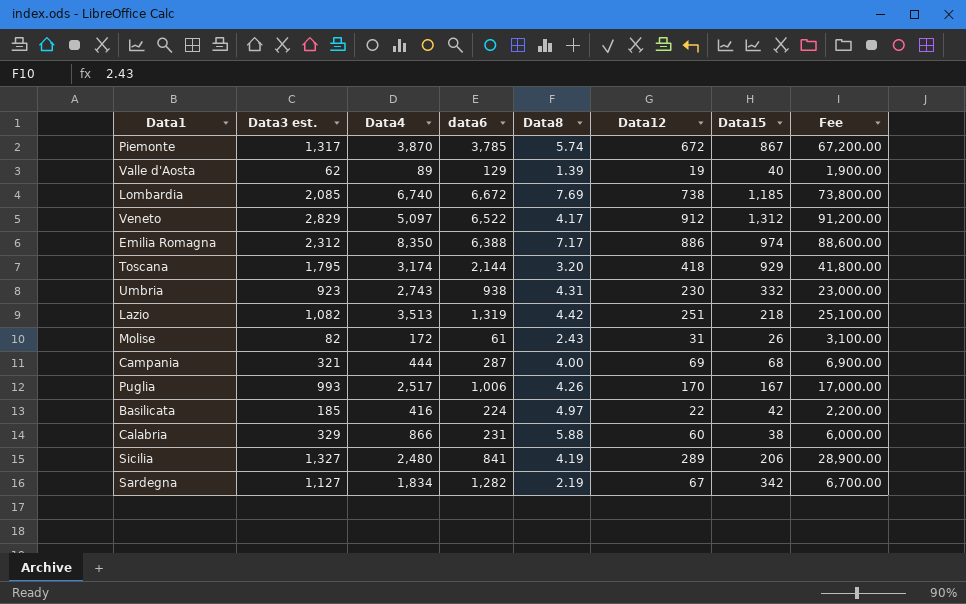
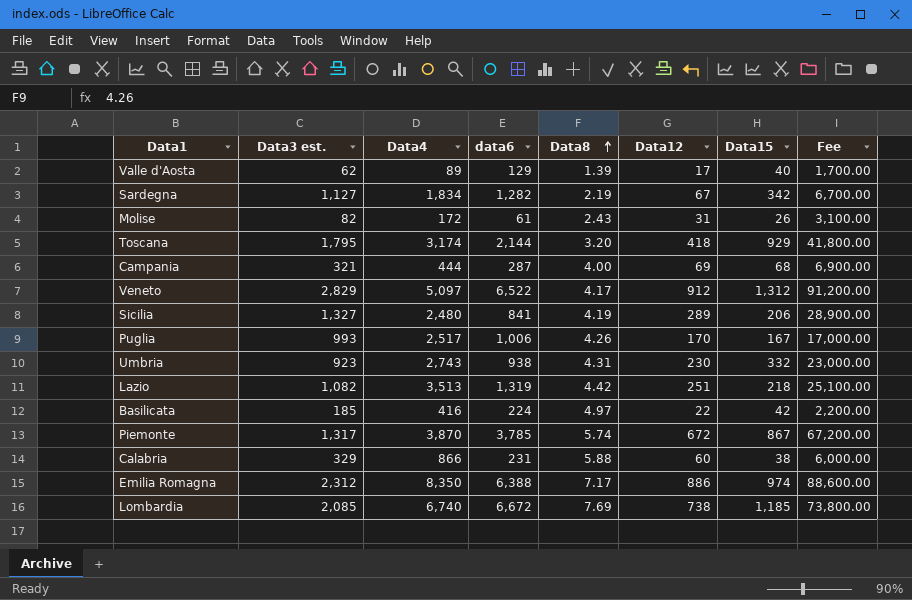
row order: none -> Data8 ascending
Valle d'Aosta | Data12: 19 -> 17
Valle d'Aosta | Fee: 1,900.00 -> 1,700.00

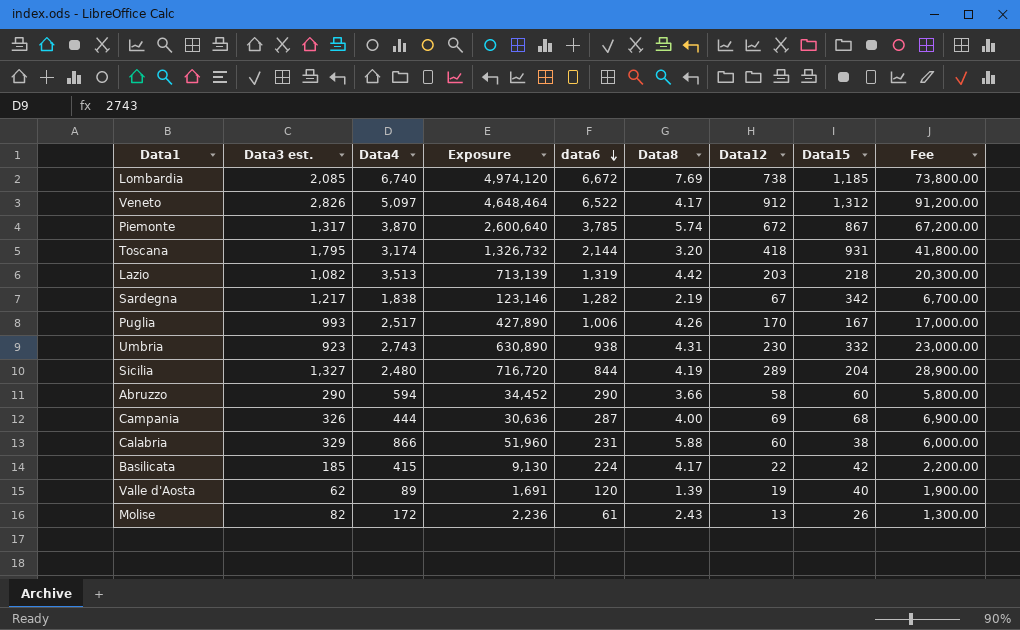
row order: Data8 ascending -> data6 descending
column Exposure | formula: none -> [Data4] * [Data12]
row Emilia Romagna: 2,312 | 8,350 | 6,388 | 7.17 | 886 | 974 | 88,600.00 -> none
Veneto | Data3 est.: 2,829 -> 2,826
Toscana | Data15: 929 -> 931
Lazio | Data12: 251 -> 203
Lazio | Fee: 25,100.00 -> 20,300.00
Sardegna | Data3 est.: 1,127 -> 1,217
Sardegna | Data4: 1,834 -> 1,838
Sicilia | data6: 841 -> 844
Sicilia | Data15: 206 -> 204
row Abruzzo: none -> 290 | 594 | 34,452 | 290 | 3.66 | 58 | 60 | 5,800.00
Campania | Data3 est.: 321 -> 326
Basilicata | Data4: 416 -> 415
Basilicata | Data8: 4.97 -> 4.17
Valle d'Aosta | data6: 129 -> 120
Valle d'Aosta | Data12: 17 -> 19
Valle d'Aosta | Fee: 1,700.00 -> 1,900.00
Molise | Data12: 31 -> 13
Molise | Fee: 3,100.00 -> 1,300.00

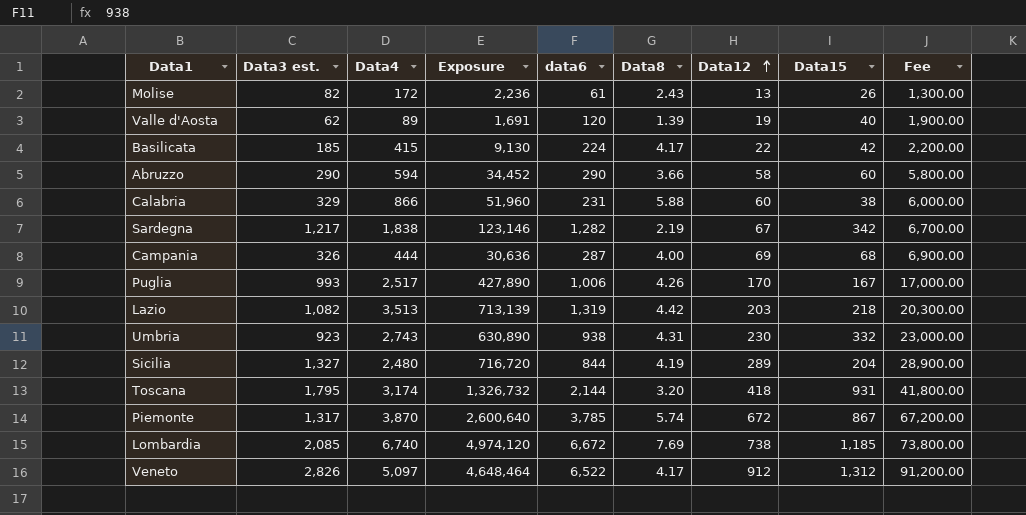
row order: data6 descending -> Data12 ascending

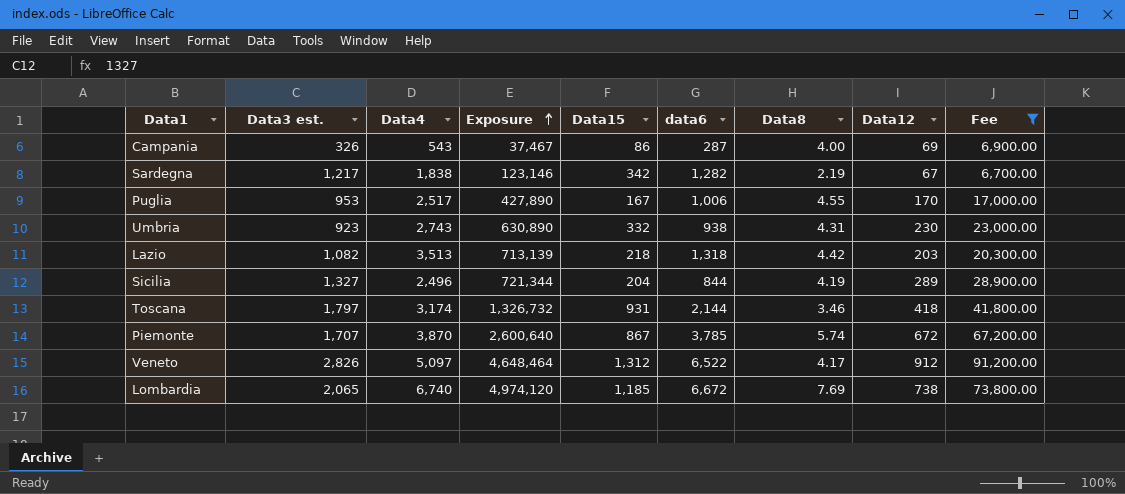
filter: none -> Fee >= 6,700.00
row order: Data12 ascending -> Exposure ascending
column Data15 | position: 8 -> 5
Campania | Data4: 444 -> 543
Campania | Exposure: 30,636 -> 37,467
Campania | Data15: 68 -> 86
Puglia | Data3 est.: 993 -> 953
Puglia | Data8: 4.26 -> 4.55
Lazio | data6: 1,319 -> 1,318
Sicilia | Data4: 2,480 -> 2,496
Sicilia | Exposure: 716,720 -> 721,344
Toscana | Data3 est.: 1,795 -> 1,797
Toscana | Data8: 3.20 -> 3.46
Piemonte | Data3 est.: 1,317 -> 1,707
Lombardia | Data3 est.: 2,085 -> 2,065

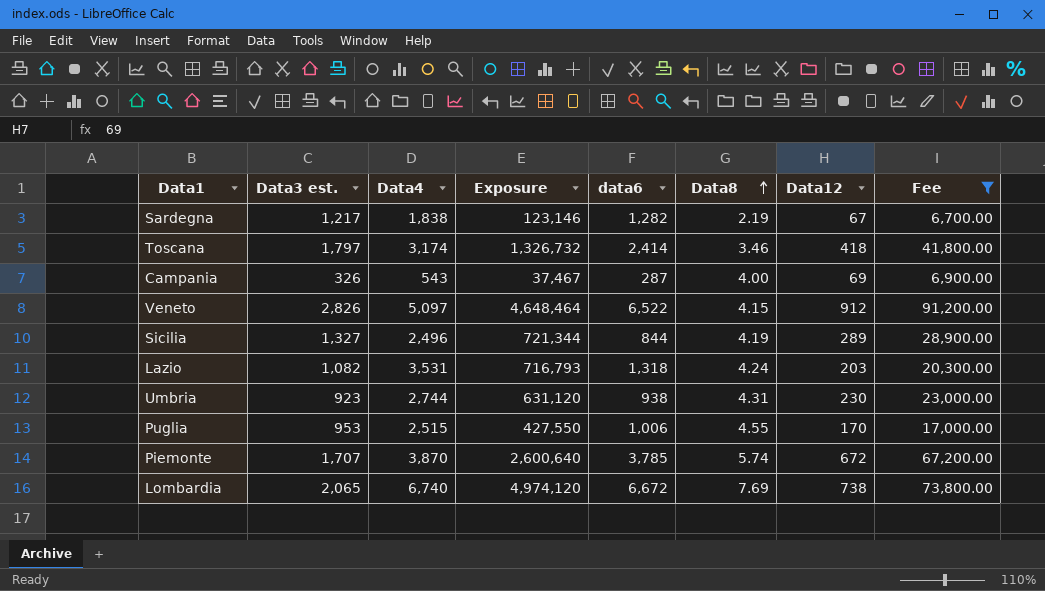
row order: Exposure ascending -> Data8 ascending
column Data15 | position: 5 -> none
Toscana | data6: 2,144 -> 2,414
Veneto | Data8: 4.17 -> 4.15
Lazio | Data4: 3,513 -> 3,531
Lazio | Exposure: 713,139 -> 716,793
Lazio | Data8: 4.42 -> 4.24
Umbria | Data4: 2,743 -> 2,744
Umbria | Exposure: 630,890 -> 631,120
Puglia | Data4: 2,517 -> 2,515
Puglia | Exposure: 427,890 -> 427,550

